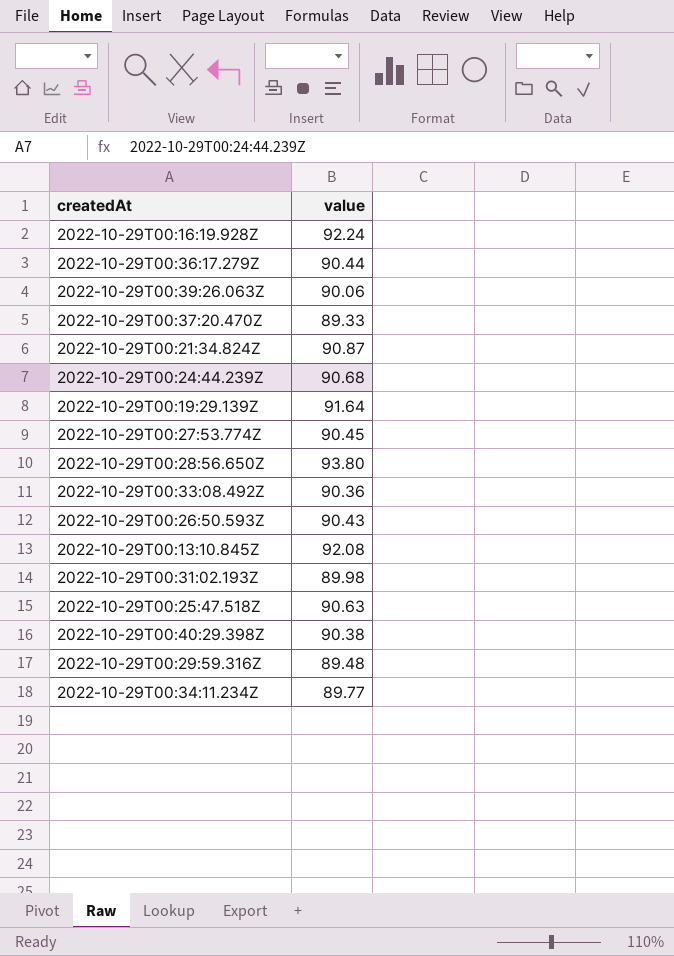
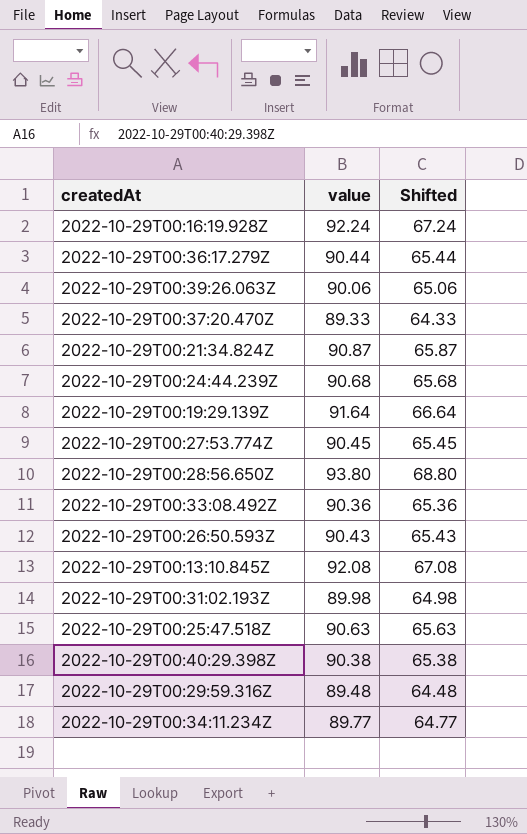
column Shifted | formula: none -> [value] - 25

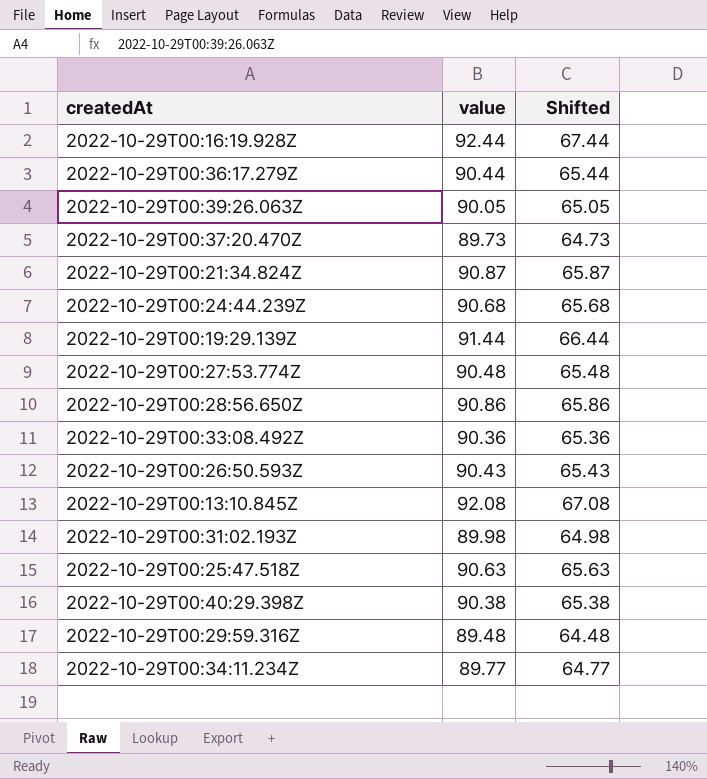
2022-10-29T00:16:19.928Z | value: 92.24 -> 92.44
2022-10-29T00:16:19.928Z | Shifted: 67.24 -> 67.44
2022-10-29T00:39:26.063Z | value: 90.06 -> 90.05
2022-10-29T00:39:26.063Z | Shifted: 65.06 -> 65.05
2022-10-29T00:37:20.470Z | value: 89.33 -> 89.73
2022-10-29T00:37:20.470Z | Shifted: 64.33 -> 64.73
2022-10-29T00:19:29.139Z | value: 91.64 -> 91.44
2022-10-29T00:19:29.139Z | Shifted: 66.64 -> 66.44
2022-10-29T00:27:53.774Z | value: 90.45 -> 90.48
2022-10-29T00:27:53.774Z | Shifted: 65.45 -> 65.48
2022-10-29T00:28:56.650Z | value: 93.80 -> 90.86
2022-10-29T00:28:56.650Z | Shifted: 68.80 -> 65.86

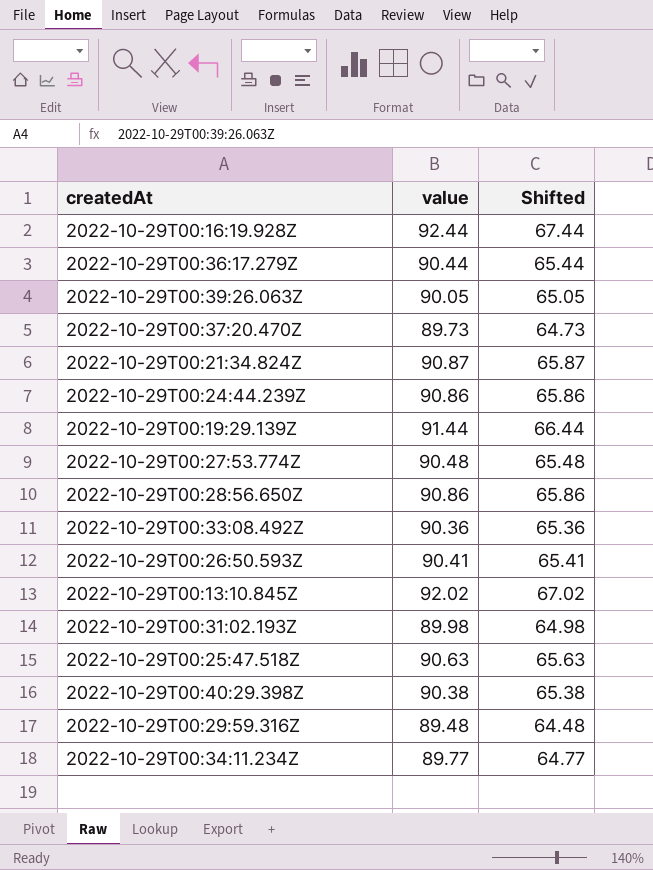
2022-10-29T00:24:44.239Z | value: 90.68 -> 90.86
2022-10-29T00:24:44.239Z | Shifted: 65.68 -> 65.86
2022-10-29T00:26:50.593Z | value: 90.43 -> 90.41
2022-10-29T00:26:50.593Z | Shifted: 65.43 -> 65.41
2022-10-29T00:13:10.845Z | value: 92.08 -> 92.02
2022-10-29T00:13:10.845Z | Shifted: 67.08 -> 67.02

